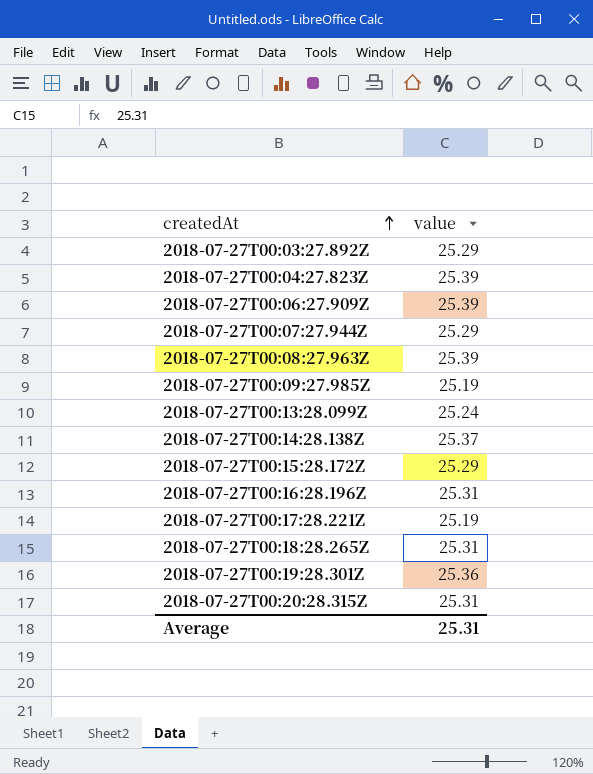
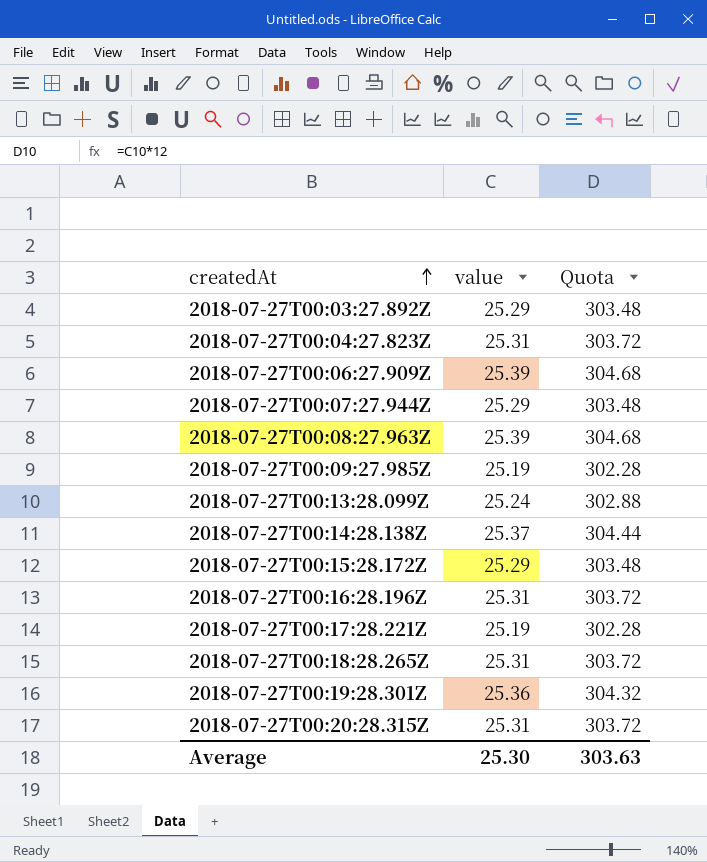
column Quota | formula: none -> [value] * 12
2018-07-27T00:04:27.823Z | value: 25.39 -> 25.31
Average | value: 25.31 -> 25.30

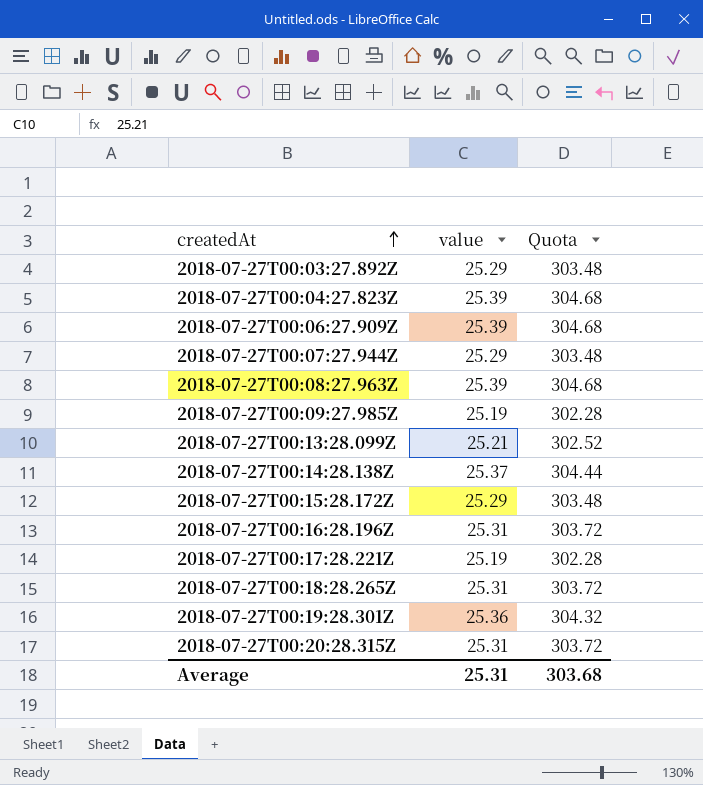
2018-07-27T00:04:27.823Z | value: 25.31 -> 25.39
2018-07-27T00:04:27.823Z | Quota: 303.72 -> 304.68
2018-07-27T00:13:28.099Z | value: 25.24 -> 25.21
2018-07-27T00:13:28.099Z | Quota: 302.88 -> 302.52
Average | value: 25.30 -> 25.31
Average | Quota: 303.63 -> 303.68

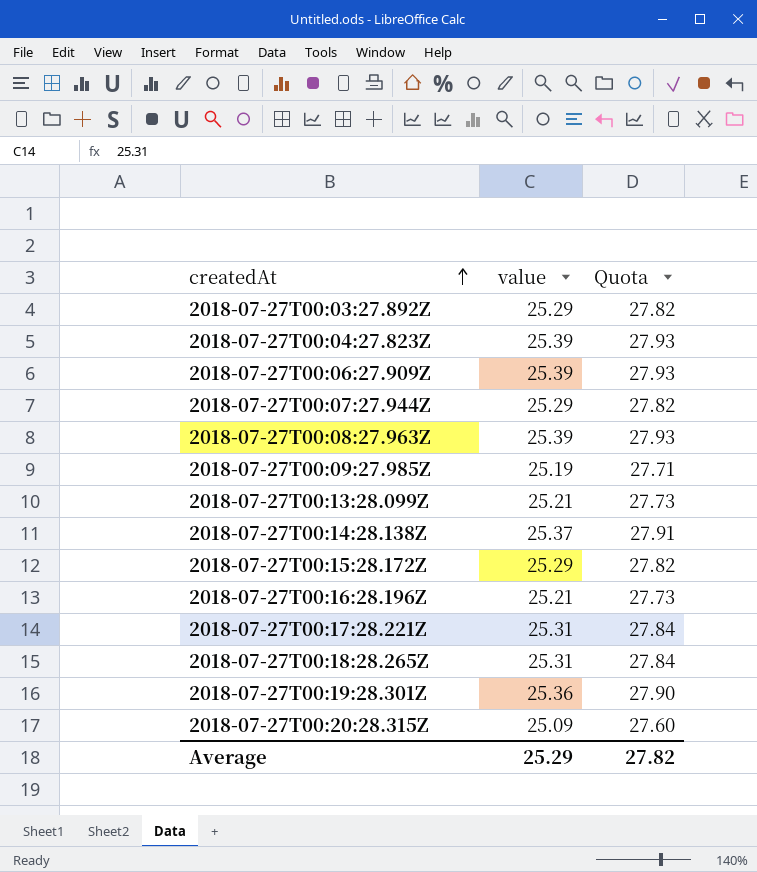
column Quota | formula: [value] * 12 -> [value] * 1.1
2018-07-27T00:16:28.196Z | value: 25.31 -> 25.21
2018-07-27T00:17:28.221Z | value: 25.19 -> 25.31
2018-07-27T00:20:28.315Z | value: 25.31 -> 25.09
Average | value: 25.31 -> 25.29
Average | Quota: 303.68 -> 27.82

